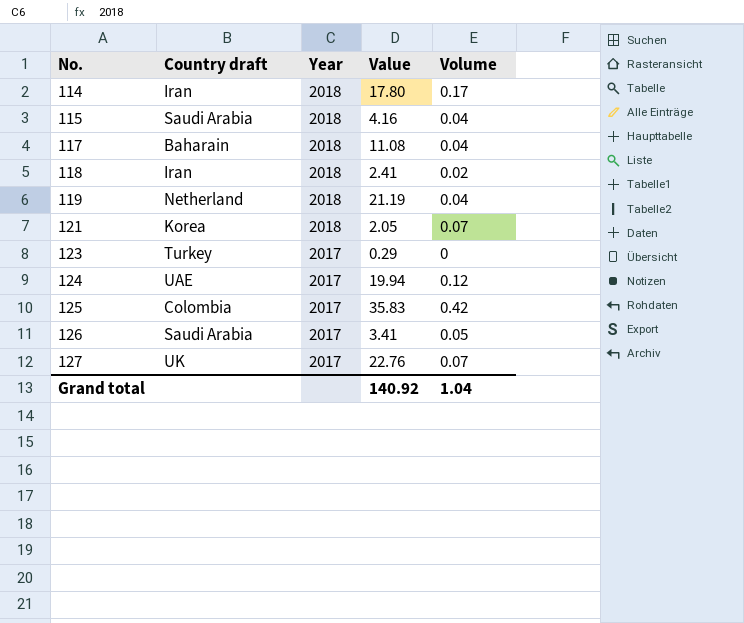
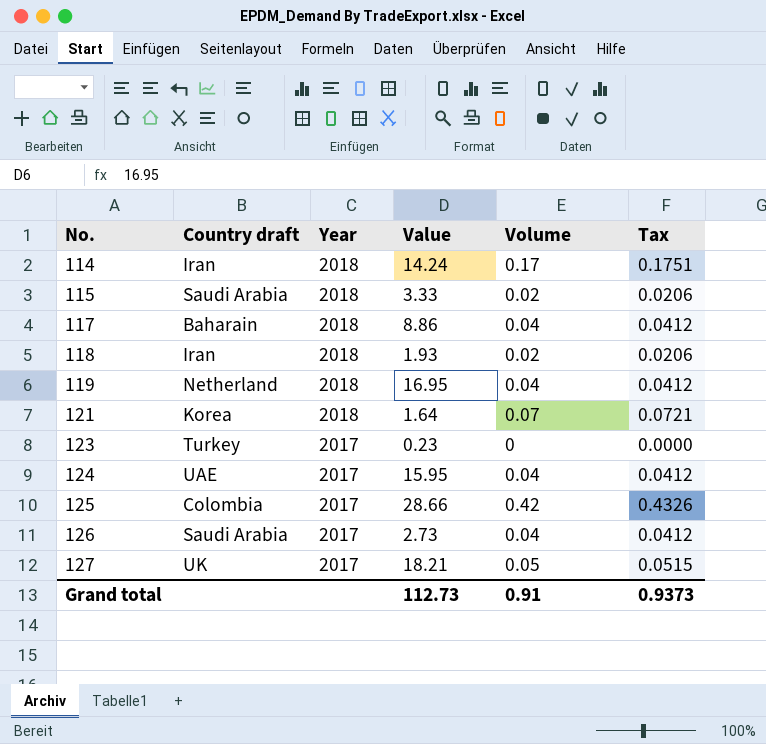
column Tax | formula: none -> [Volume] * 1.03
114 | Value: 17.80 -> 14.24
115 | Value: 4.16 -> 3.33
115 | Volume: 0.04 -> 0.02
117 | Value: 11.08 -> 8.86
118 | Value: 2.41 -> 1.93
119 | Value: 21.19 -> 16.95
121 | Value: 2.05 -> 1.64
123 | Value: 0.29 -> 0.23
124 | Value: 19.94 -> 15.95
124 | Volume: 0.12 -> 0.04
125 | Value: 35.83 -> 28.66
126 | Value: 3.41 -> 2.73
126 | Volume: 0.05 -> 0.04
127 | Value: 22.76 -> 18.21
127 | Volume: 0.07 -> 0.05
Grand total | Value: 140.92 -> 112.73
Grand total | Volume: 1.04 -> 0.91

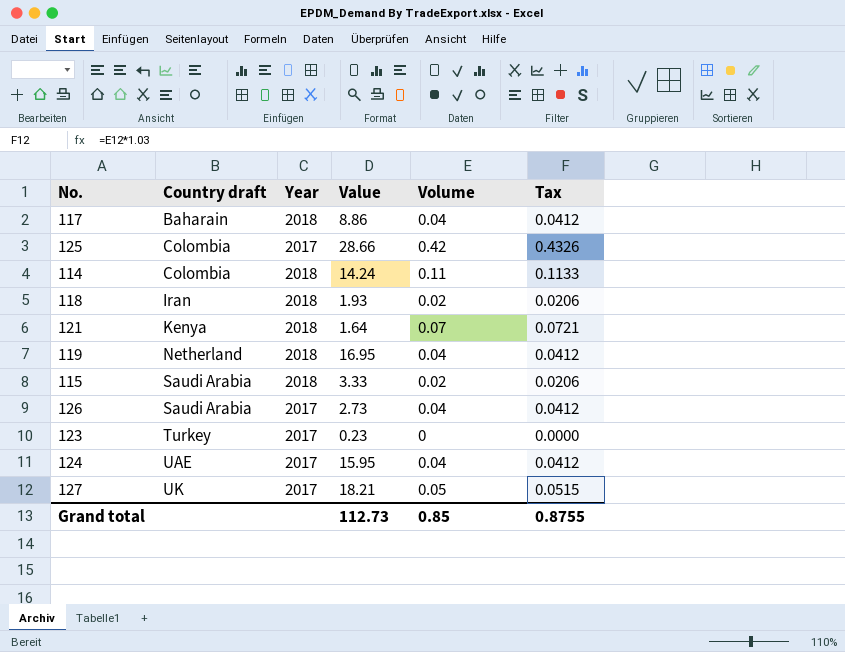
row order: No. ascending -> Country draft ascending
114 | Country draft: Iran -> Colombia
114 | Volume: 0.17 -> 0.11
114 | Tax: 0.1751 -> 0.1133
121 | Country draft: Korea -> Kenya
Grand total | Volume: 0.91 -> 0.85
Grand total | Tax: 0.9373 -> 0.8755

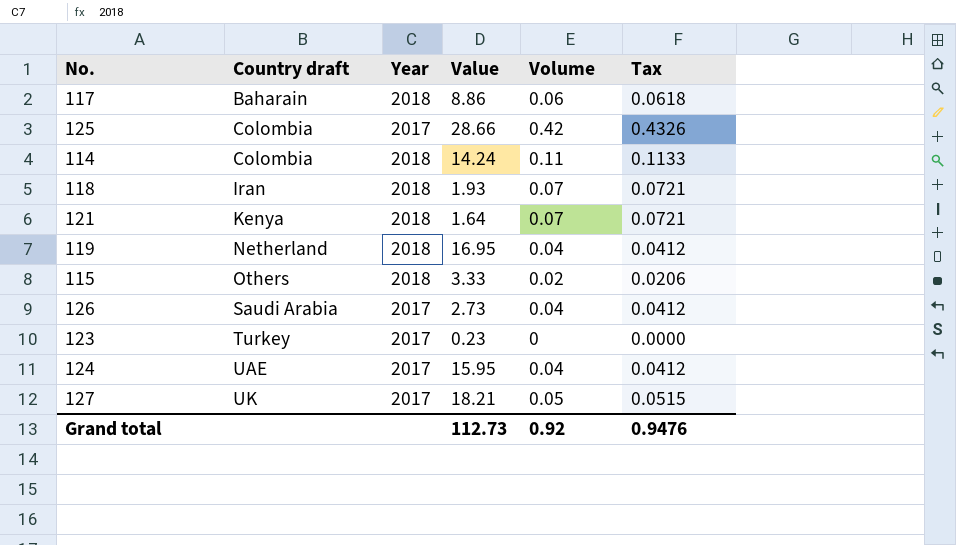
117 | Volume: 0.04 -> 0.06
117 | Tax: 0.0412 -> 0.0618
118 | Volume: 0.02 -> 0.07
118 | Tax: 0.0206 -> 0.0721
115 | Country draft: Saudi Arabia -> Others
Grand total | Volume: 0.85 -> 0.92
Grand total | Tax: 0.8755 -> 0.9476

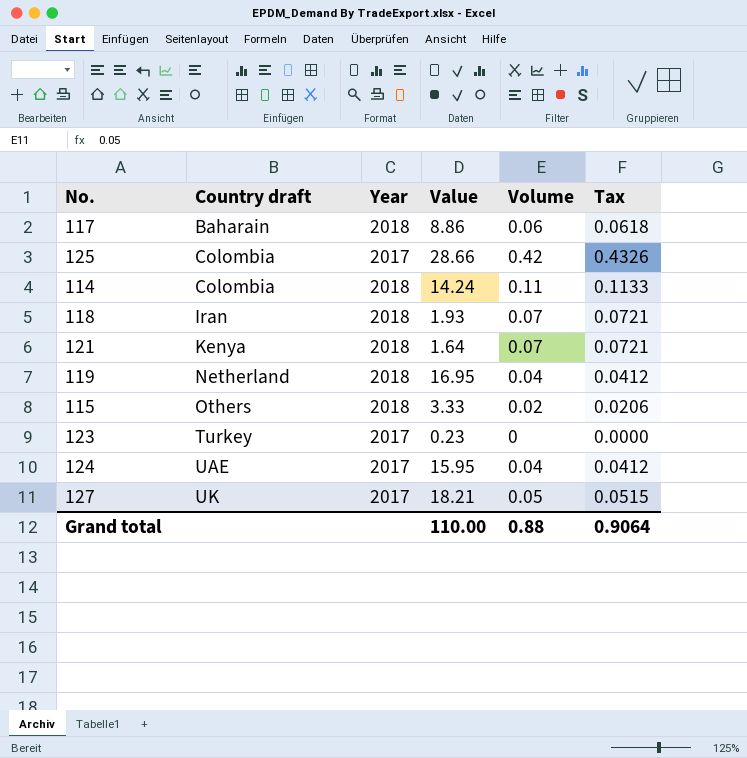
row 126: Saudi Arabia | 2017 | 2.73 | 0.04 | 0.0412 -> none
Grand total | Value: 112.73 -> 110.00
Grand total | Volume: 0.92 -> 0.88
Grand total | Tax: 0.9476 -> 0.9064

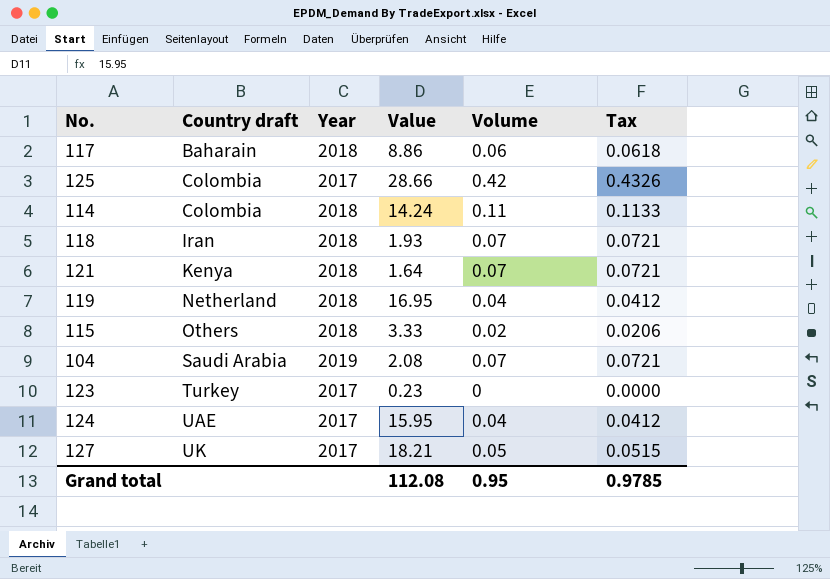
row 104: none -> Saudi Arabia | 2019 | 2.08 | 0.07 | 0.0721
Grand total | Value: 110.00 -> 112.08
Grand total | Volume: 0.88 -> 0.95
Grand total | Tax: 0.9064 -> 0.9785

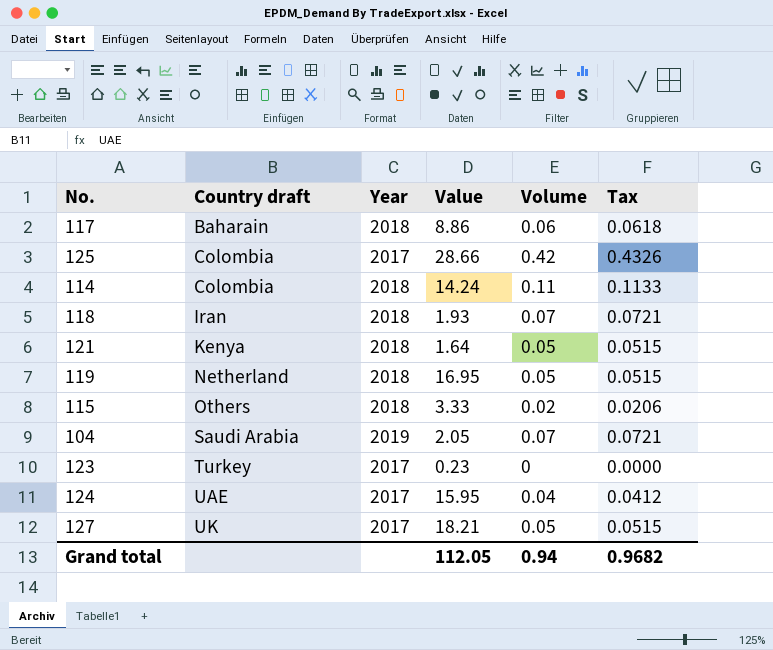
121 | Volume: 0.07 -> 0.05
121 | Tax: 0.0721 -> 0.0515
119 | Volume: 0.04 -> 0.05
119 | Tax: 0.0412 -> 0.0515
104 | Value: 2.08 -> 2.05
Grand total | Value: 112.08 -> 112.05
Grand total | Volume: 0.95 -> 0.94
Grand total | Tax: 0.9785 -> 0.9682

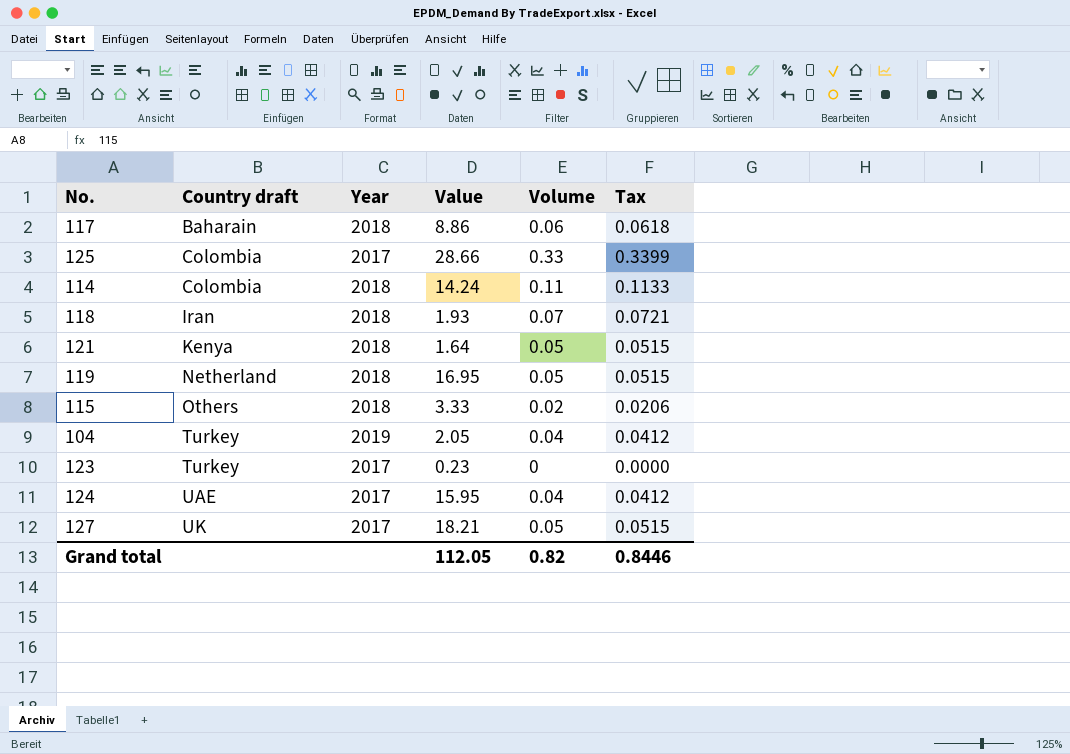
125 | Volume: 0.42 -> 0.33
125 | Tax: 0.4326 -> 0.3399
104 | Country draft: Saudi Arabia -> Turkey
104 | Volume: 0.07 -> 0.04
104 | Tax: 0.0721 -> 0.0412
Grand total | Volume: 0.94 -> 0.82
Grand total | Tax: 0.9682 -> 0.8446

